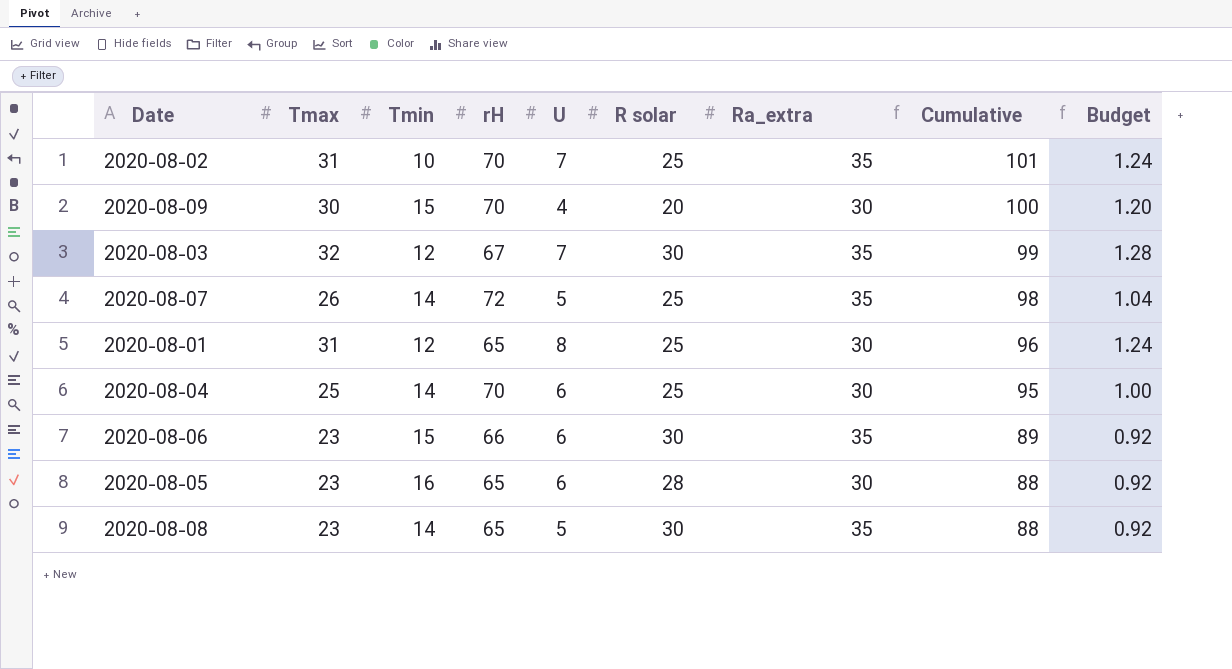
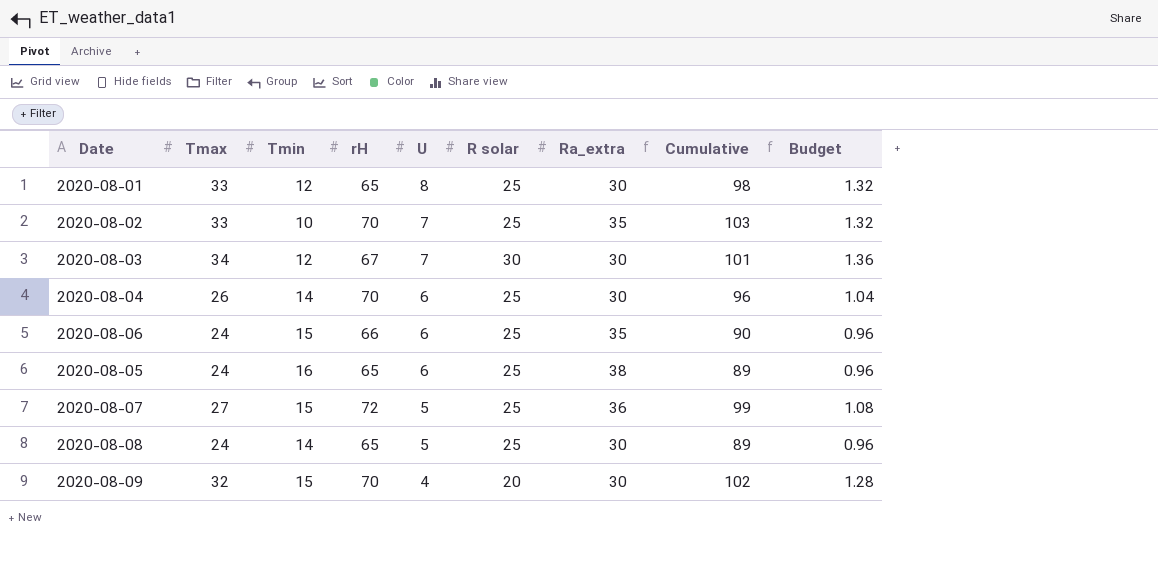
row order: Cumulative descending -> U descending
2020-08-01 | Tmax: 31 -> 33
2020-08-01 | Cumulative: 96 -> 98
2020-08-01 | Budget: 1.24 -> 1.32
2020-08-02 | Tmax: 31 -> 33
2020-08-02 | Cumulative: 101 -> 103
2020-08-02 | Budget: 1.24 -> 1.32
2020-08-03 | Tmax: 32 -> 34
2020-08-03 | Ra_extra: 35 -> 30
2020-08-03 | Cumulative: 99 -> 101
2020-08-03 | Budget: 1.28 -> 1.36
2020-08-04 | Tmax: 25 -> 26
2020-08-04 | Cumulative: 95 -> 96
2020-08-04 | Budget: 1.00 -> 1.04
2020-08-06 | Tmax: 23 -> 24
2020-08-06 | R solar: 30 -> 25
2020-08-06 | Cumulative: 89 -> 90
2020-08-06 | Budget: 0.92 -> 0.96
2020-08-05 | Tmax: 23 -> 24
2020-08-05 | R solar: 28 -> 25
2020-08-05 | Ra_extra: 30 -> 38
2020-08-05 | Cumulative: 88 -> 89
2020-08-05 | Budget: 0.92 -> 0.96
2020-08-07 | Tmax: 26 -> 27
2020-08-07 | Tmin: 14 -> 15
2020-08-07 | Ra_extra: 35 -> 36
2020-08-07 | Cumulative: 98 -> 99
2020-08-07 | Budget: 1.04 -> 1.08
2020-08-08 | Tmax: 23 -> 24
2020-08-08 | R solar: 30 -> 25
2020-08-08 | Ra_extra: 35 -> 30
2020-08-08 | Cumulative: 88 -> 89
2020-08-08 | Budget: 0.92 -> 0.96
2020-08-09 | Tmax: 30 -> 32
2020-08-09 | Cumulative: 100 -> 102
2020-08-09 | Budget: 1.20 -> 1.28

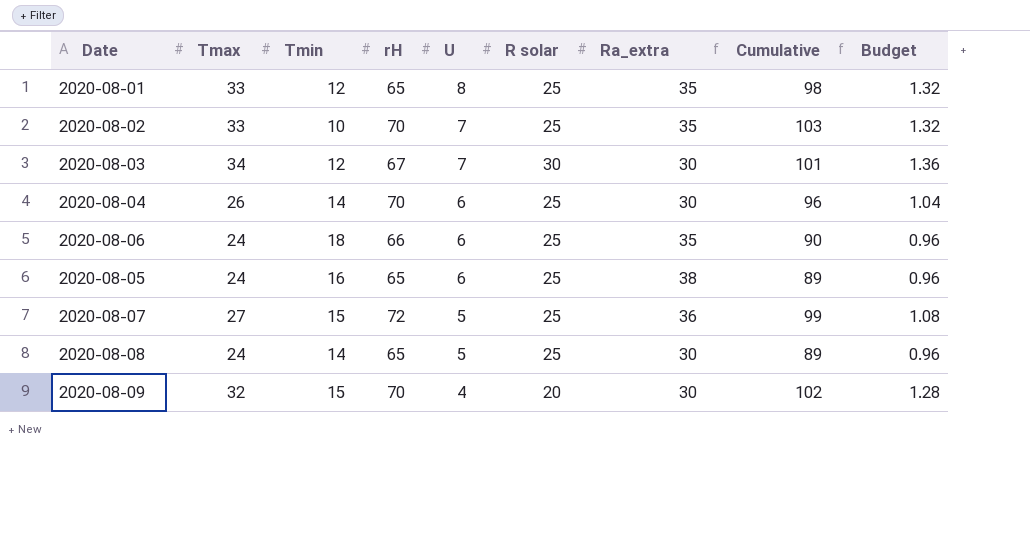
2020-08-01 | Ra_extra: 30 -> 35
2020-08-06 | Tmin: 15 -> 18

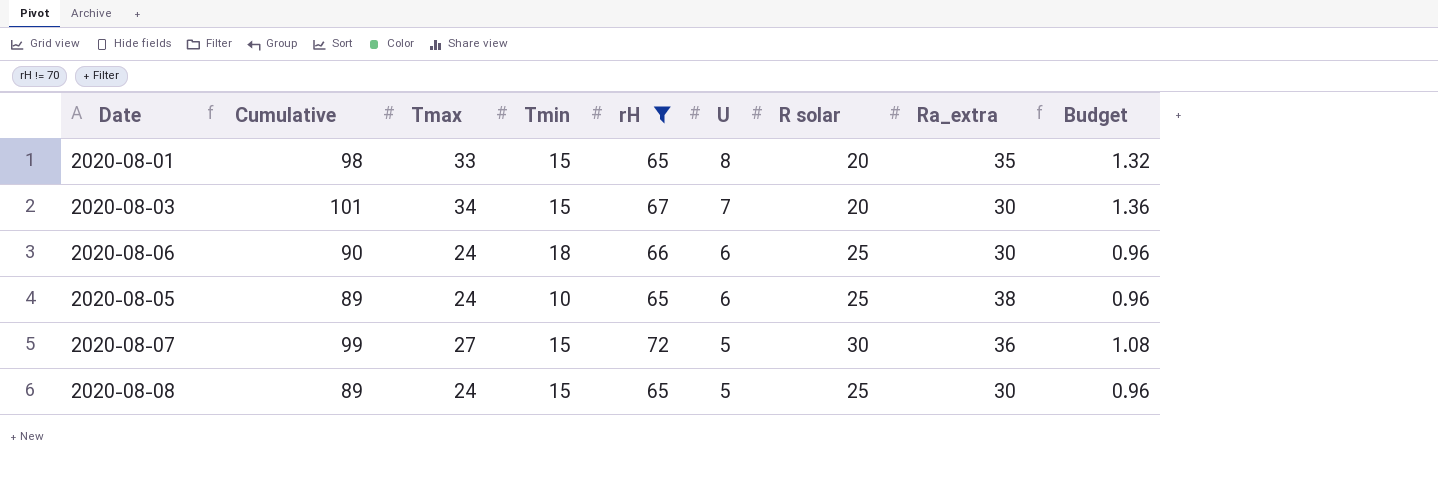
filter: none -> rH != 70
column Cumulative | position: 8 -> 2
2020-08-01 | Tmin: 12 -> 15
2020-08-01 | R solar: 25 -> 20
2020-08-03 | Tmin: 12 -> 15
2020-08-03 | R solar: 30 -> 20
2020-08-06 | Ra_extra: 35 -> 30
2020-08-05 | Tmin: 16 -> 10
2020-08-07 | R solar: 25 -> 30
2020-08-08 | Tmin: 14 -> 15

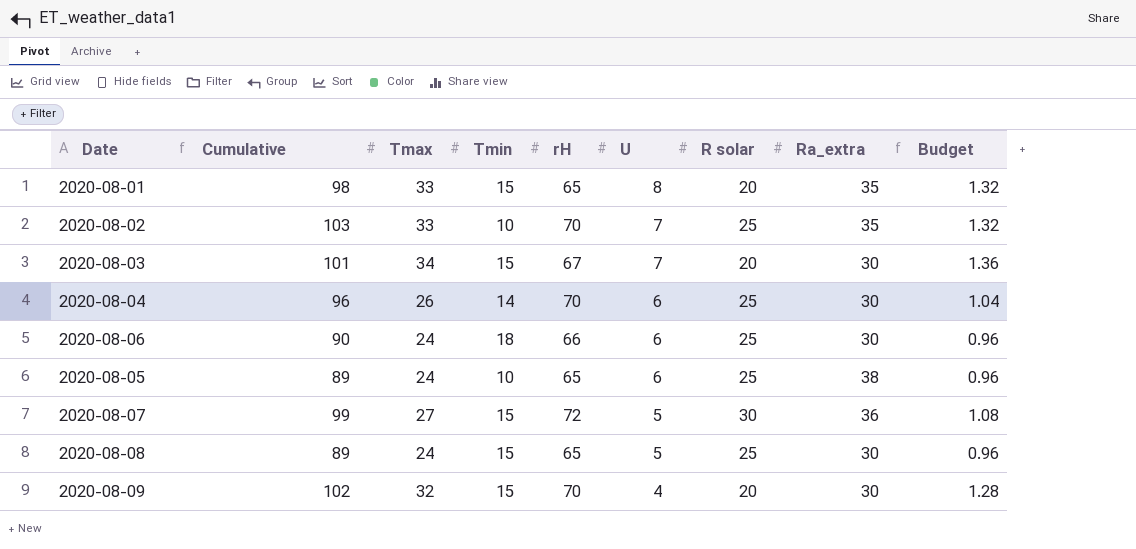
filter: rH != 70 -> none

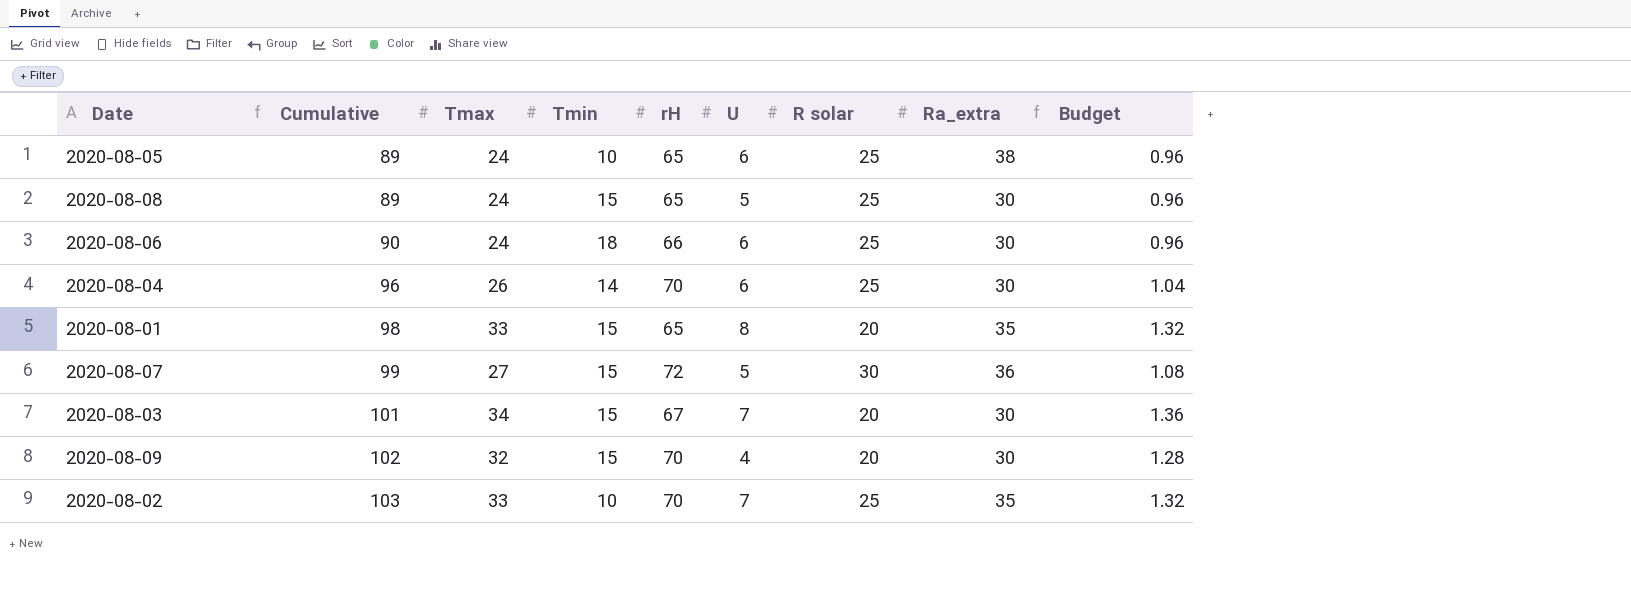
row order: U descending -> Cumulative ascending

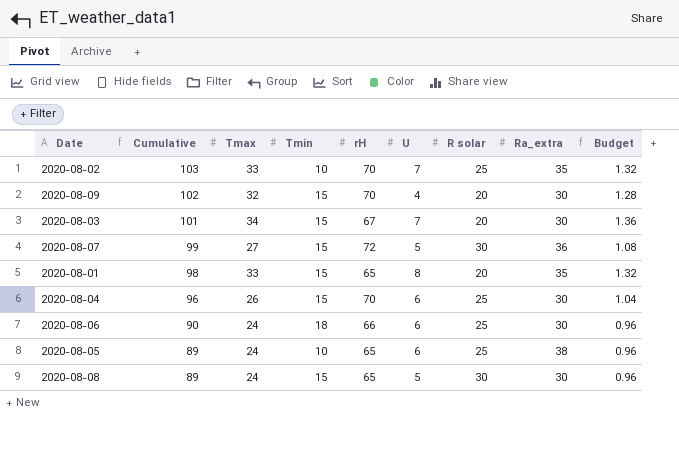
row order: Cumulative ascending -> Cumulative descending
2020-08-04 | Tmin: 14 -> 15
2020-08-08 | R solar: 25 -> 30

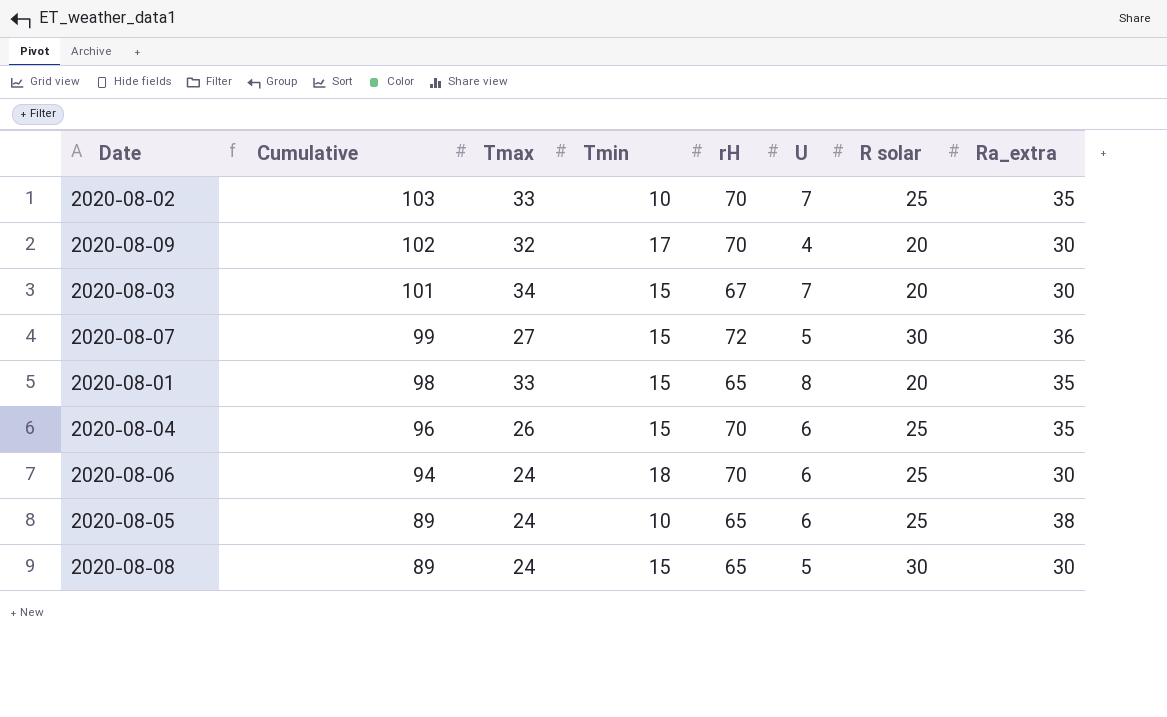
column Budget | formula: [Tmax] * 0.04 -> none
2020-08-09 | Tmin: 15 -> 17
2020-08-04 | Ra_extra: 30 -> 35
2020-08-06 | Cumulative: 90 -> 94
2020-08-06 | rH: 66 -> 70

